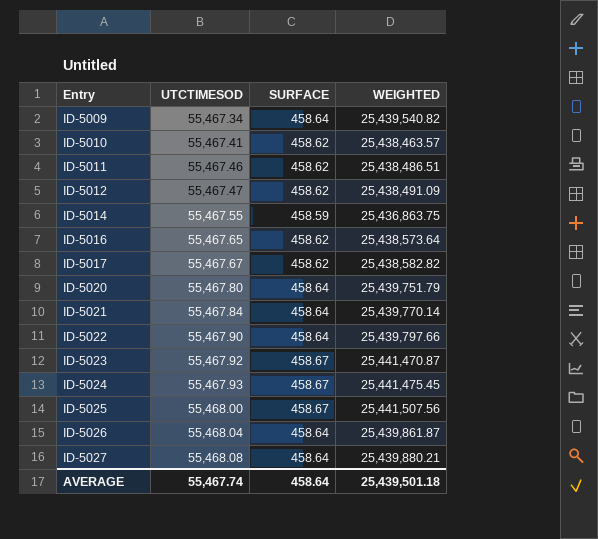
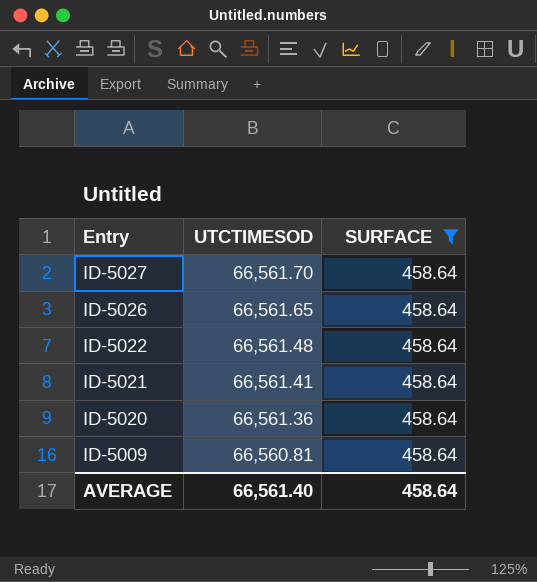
filter: none -> SURFACE = 458.64
row order: Entry ascending -> Entry descending
column WEIGHTED | formula: [UTCTIMESOD] * [SURFACE] -> none
ID-5027 | UTCTIMESOD: 55,468.08 -> 66,561.70
ID-5026 | UTCTIMESOD: 55,468.04 -> 66,561.65
ID-5022 | UTCTIMESOD: 55,467.90 -> 66,561.48
ID-5021 | UTCTIMESOD: 55,467.84 -> 66,561.41
ID-5020 | UTCTIMESOD: 55,467.80 -> 66,561.36
ID-5009 | UTCTIMESOD: 55,467.34 -> 66,560.81
AVERAGE | UTCTIMESOD: 55,467.74 -> 66,561.40

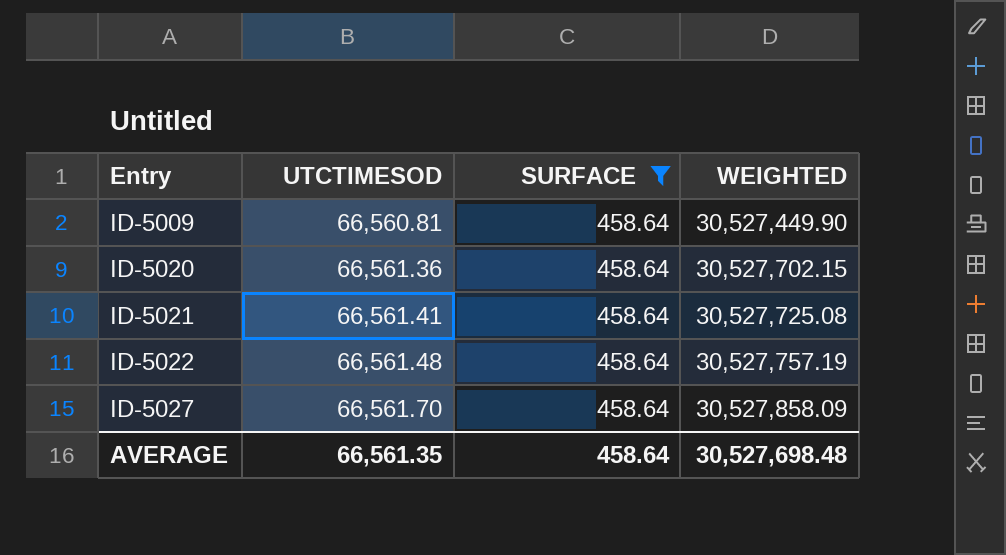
row order: Entry descending -> Entry ascending
column WEIGHTED | formula: none -> [UTCTIMESOD] * [SURFACE]
row ID-5026: 66,561.65 | 458.64 -> none
AVERAGE | UTCTIMESOD: 66,561.40 -> 66,561.35

